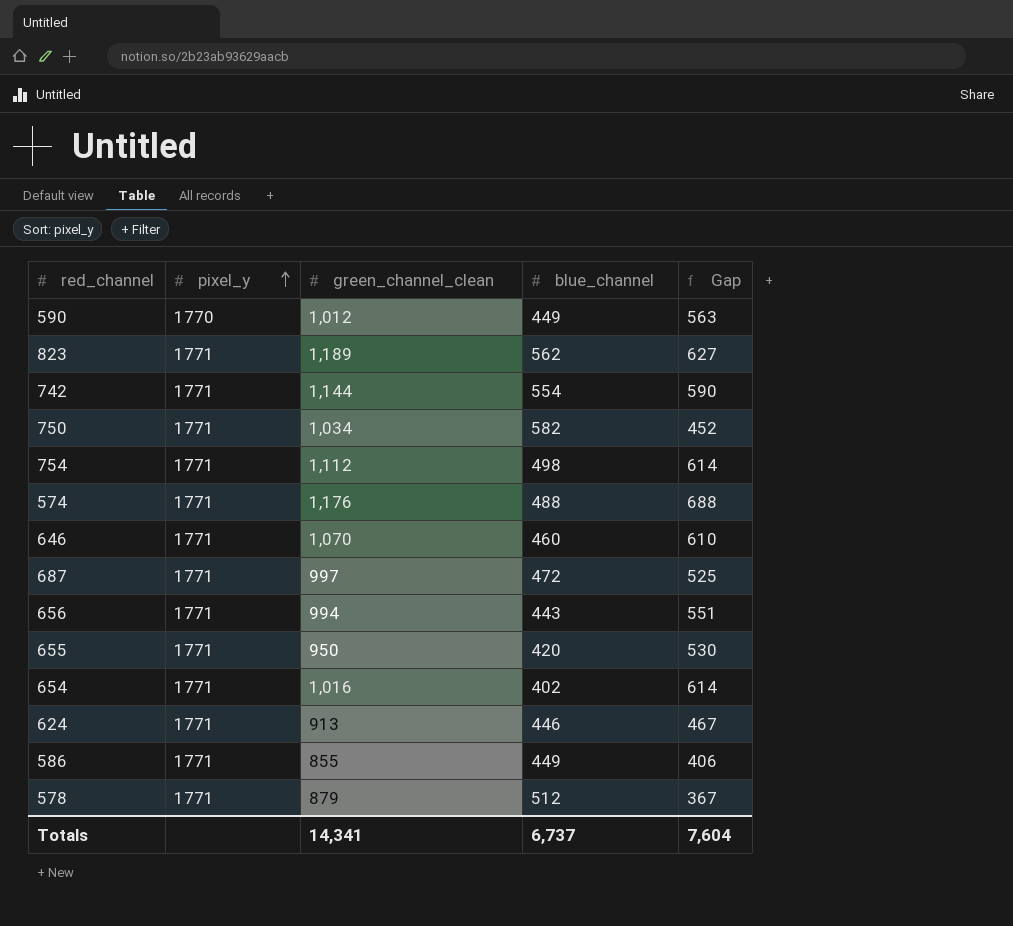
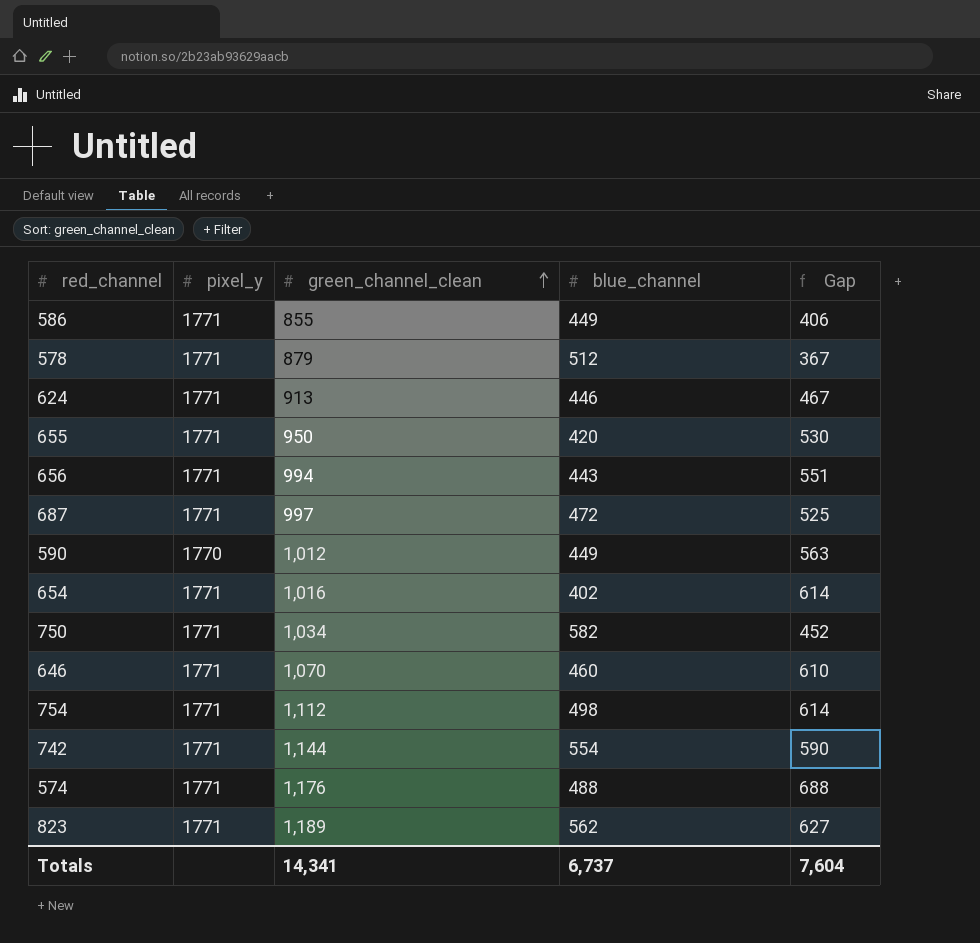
row order: pixel_y ascending -> green_channel_clean ascending

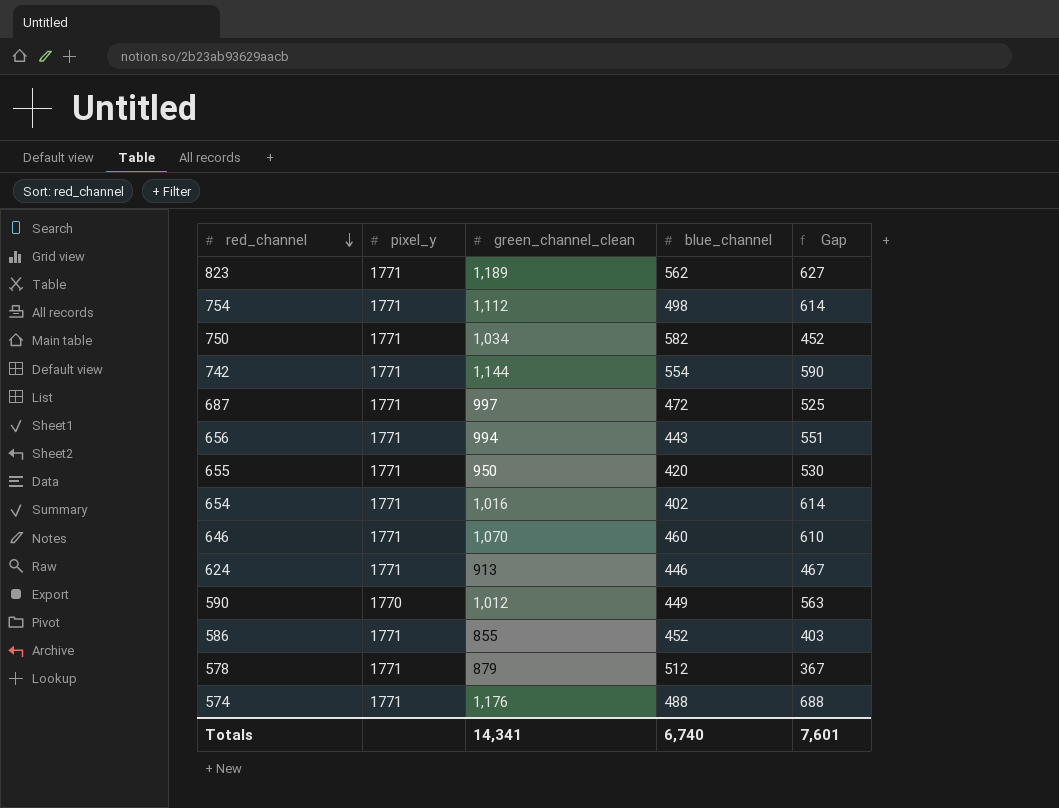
row order: green_channel_clean ascending -> red_channel descending
586 | blue_channel: 449 -> 452
586 | Gap: 406 -> 403
Totals | blue_channel: 6,737 -> 6,740
Totals | Gap: 7,604 -> 7,601

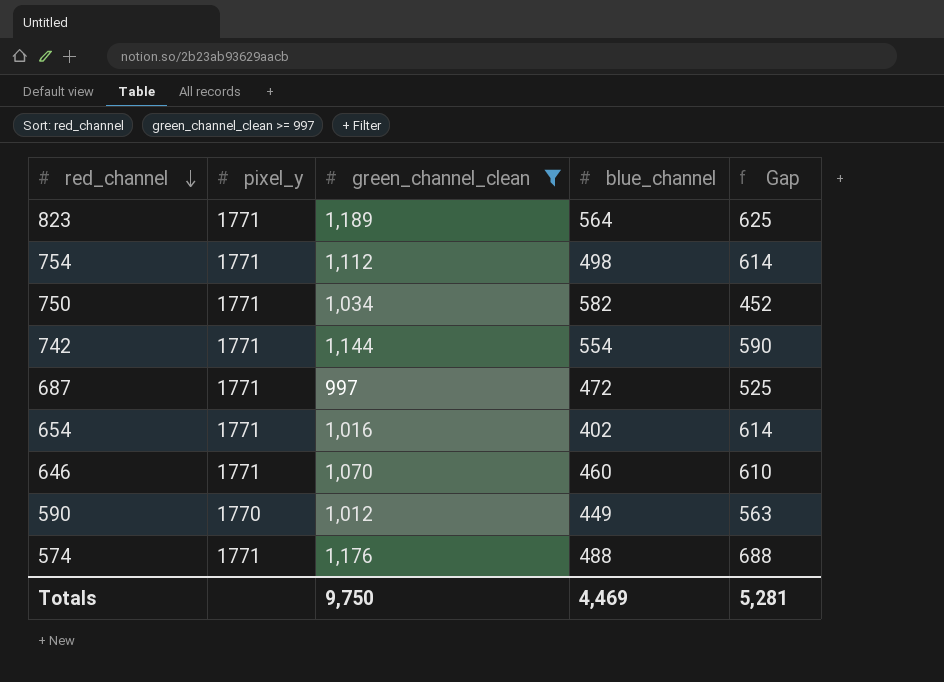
filter: none -> green_channel_clean >= 997
823 | blue_channel: 562 -> 564
823 | Gap: 627 -> 625
Totals | green_channel_clean: 14,341 -> 9,750
Totals | blue_channel: 6,740 -> 4,469
Totals | Gap: 7,601 -> 5,281

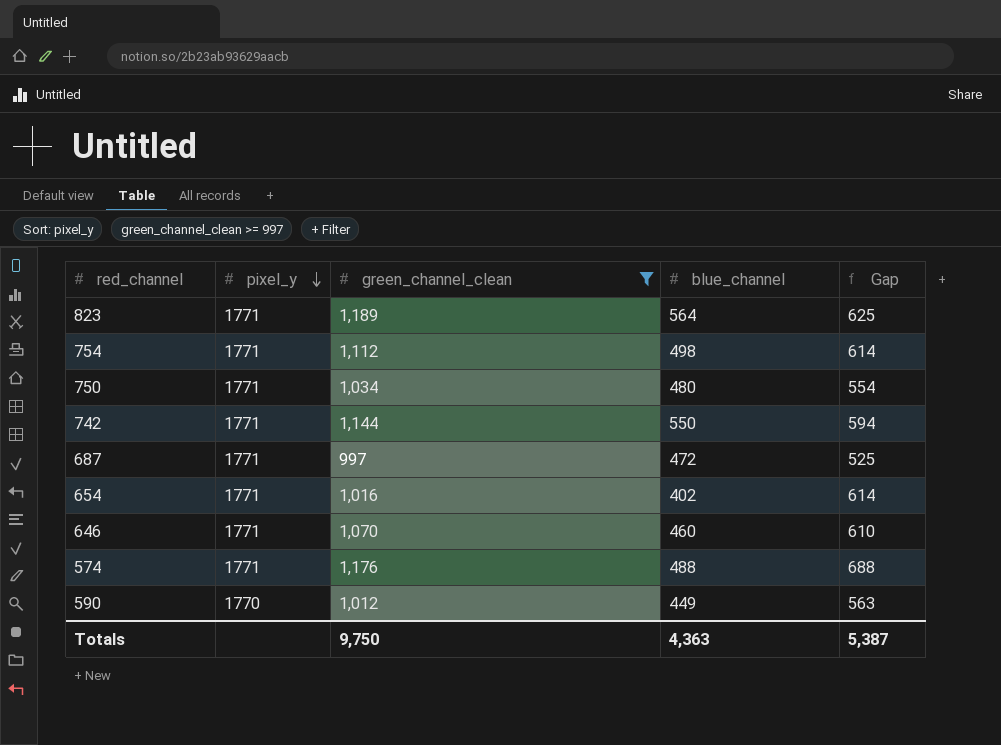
row order: red_channel descending -> pixel_y descending
750 | blue_channel: 582 -> 480
750 | Gap: 452 -> 554
742 | blue_channel: 554 -> 550
742 | Gap: 590 -> 594
Totals | blue_channel: 4,469 -> 4,363
Totals | Gap: 5,281 -> 5,387

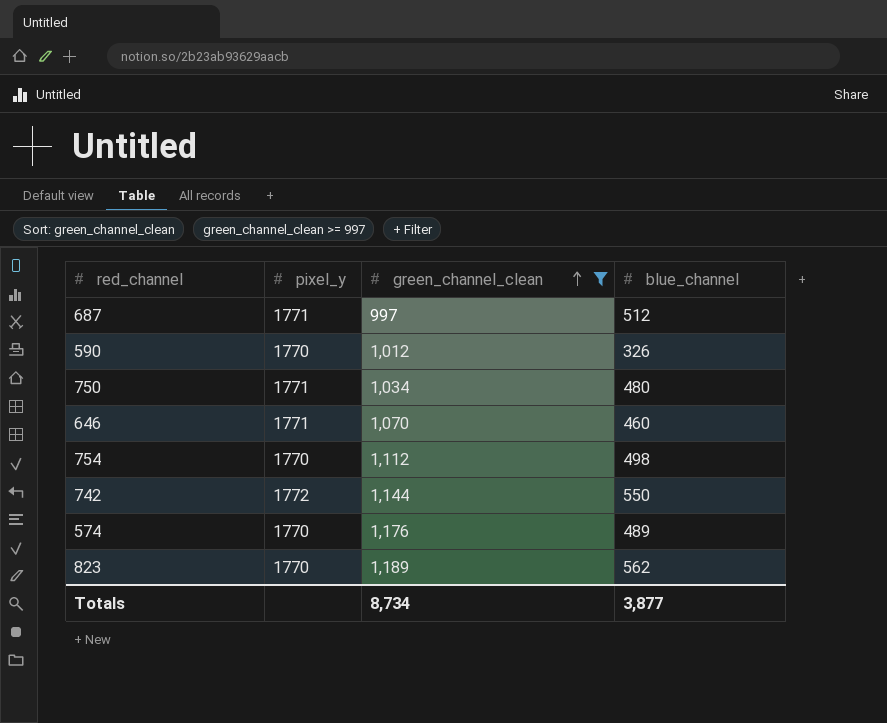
row order: pixel_y descending -> green_channel_clean ascending
column Gap | formula: [green_channel_clean] - [blue_channel] -> none
row 654: 1771 | 1,016 | 402 | 614 -> none
687 | blue_channel: 472 -> 512
590 | blue_channel: 449 -> 326
754 | pixel_y: 1771 -> 1770
742 | pixel_y: 1771 -> 1772
574 | pixel_y: 1771 -> 1770
574 | blue_channel: 488 -> 489
823 | pixel_y: 1771 -> 1770
823 | blue_channel: 564 -> 562
Totals | green_channel_clean: 9,750 -> 8,734
Totals | blue_channel: 4,363 -> 3,877

